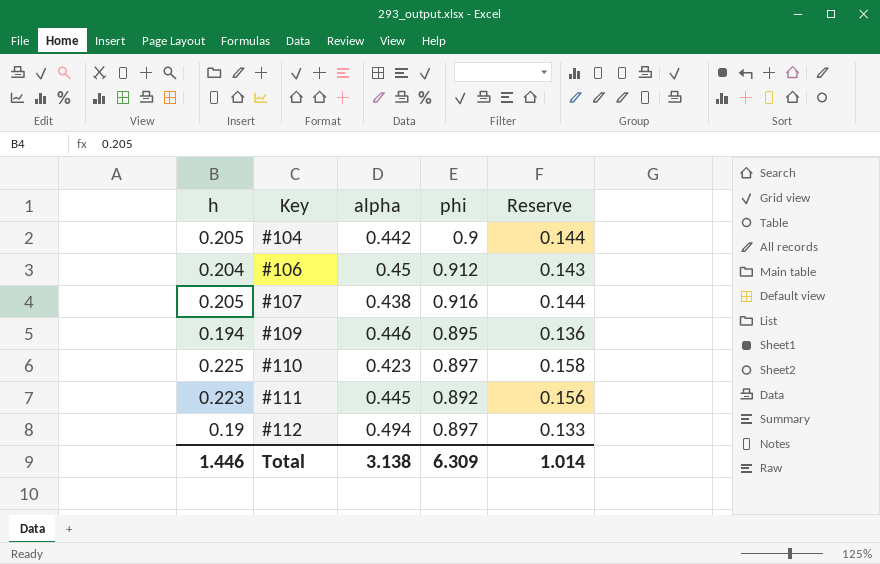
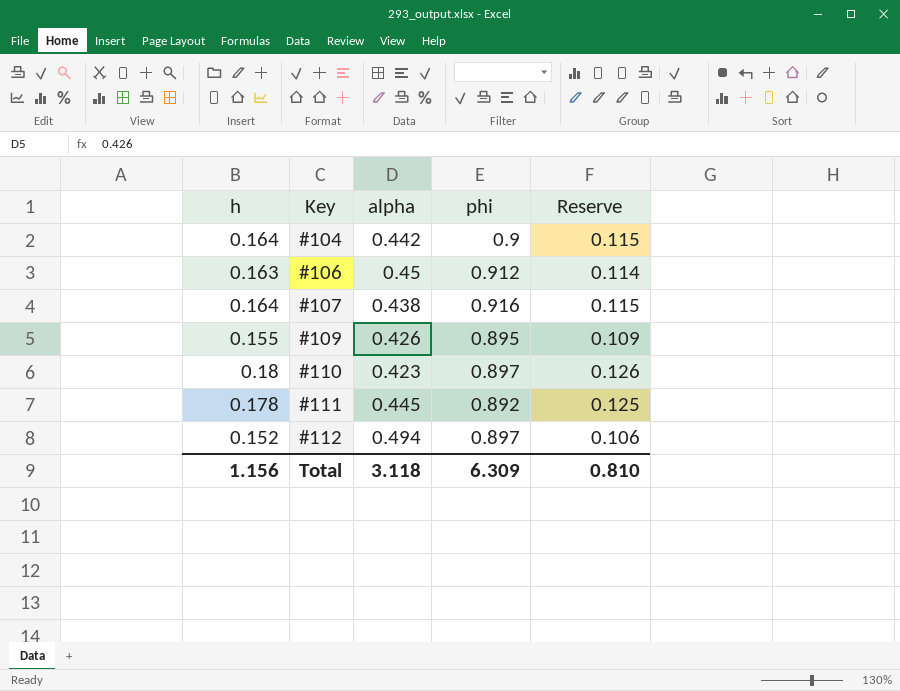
#104 | h: 0.205 -> 0.164
#104 | Reserve: 0.144 -> 0.115
#106 | h: 0.204 -> 0.163
#106 | Reserve: 0.143 -> 0.114
#107 | h: 0.205 -> 0.164
#107 | Reserve: 0.144 -> 0.115
#109 | h: 0.194 -> 0.155
#109 | alpha: 0.446 -> 0.426
#109 | Reserve: 0.136 -> 0.109
#110 | h: 0.225 -> 0.18
#110 | Reserve: 0.158 -> 0.126
#111 | h: 0.223 -> 0.178
#111 | Reserve: 0.156 -> 0.125
#112 | h: 0.19 -> 0.152
#112 | Reserve: 0.133 -> 0.106
Total | h: 1.446 -> 1.156
Total | alpha: 3.138 -> 3.118
Total | Reserve: 1.014 -> 0.810

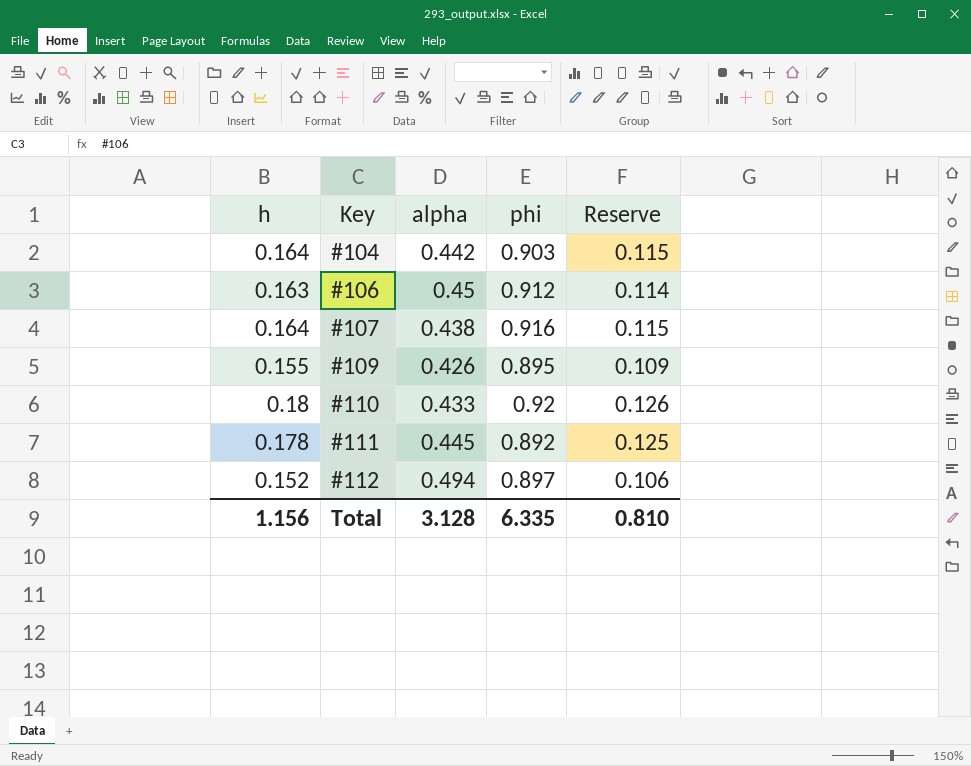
#104 | phi: 0.9 -> 0.903
#110 | alpha: 0.423 -> 0.433
#110 | phi: 0.897 -> 0.92
Total | alpha: 3.118 -> 3.128
Total | phi: 6.309 -> 6.335

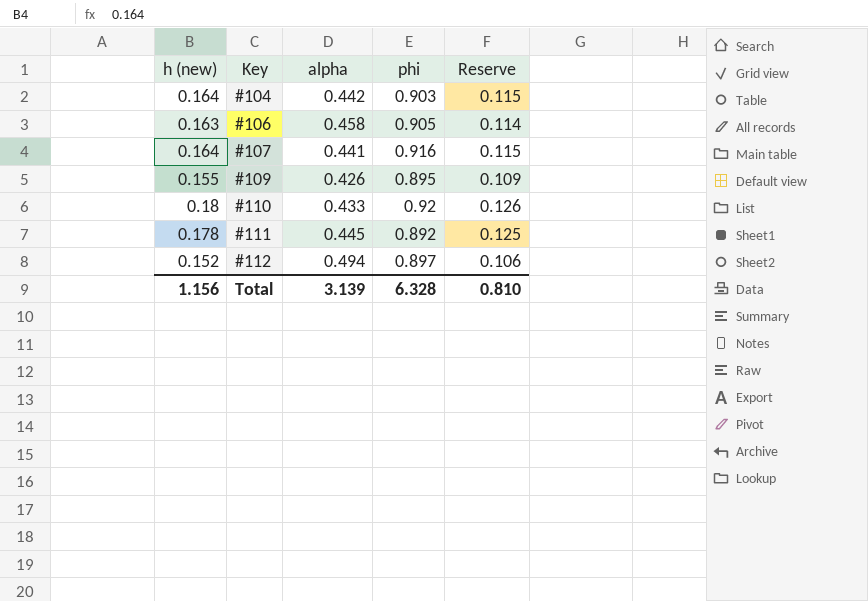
column name: h -> h (new)
#106 | alpha: 0.45 -> 0.458
#106 | phi: 0.912 -> 0.905
#107 | alpha: 0.438 -> 0.441
Total | alpha: 3.128 -> 3.139
Total | phi: 6.335 -> 6.328

